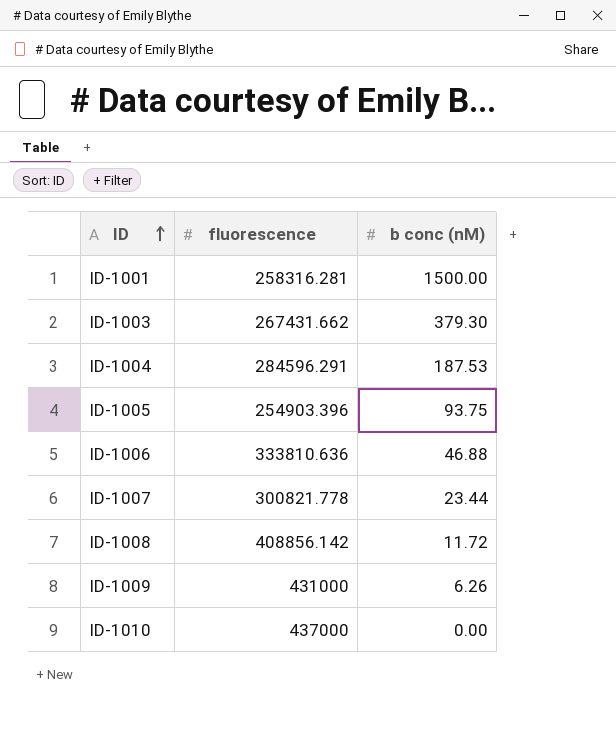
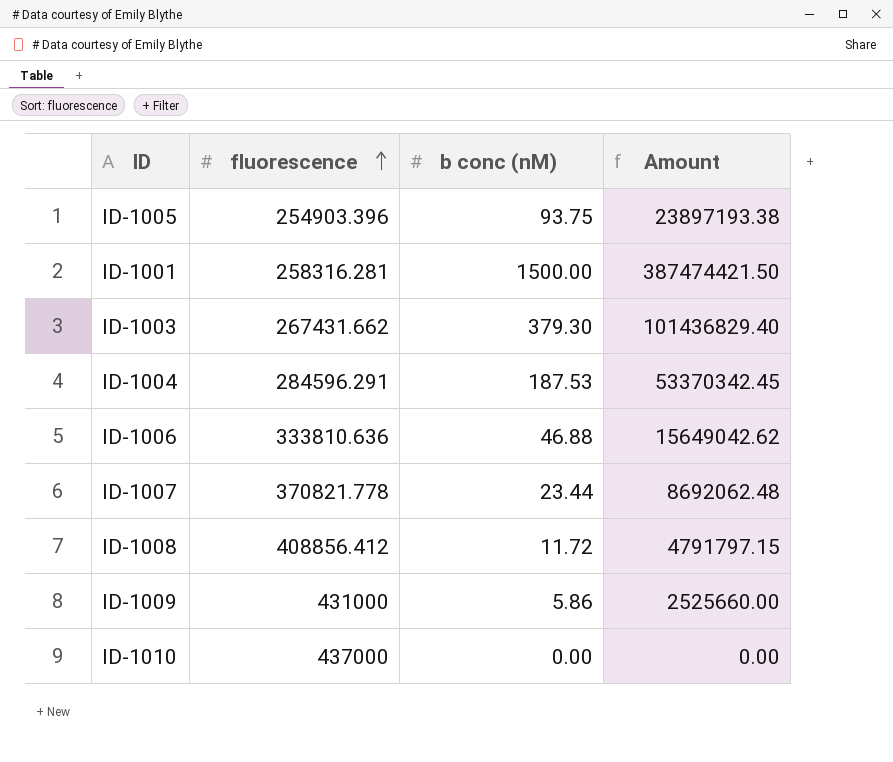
row order: ID ascending -> fluorescence ascending
column Amount | formula: none -> [fluorescence] * [b conc (nM)]
ID-1007 | fluorescence: 300821.778 -> 370821.778
ID-1008 | fluorescence: 408856.142 -> 408856.412
ID-1009 | b conc (nM): 6.26 -> 5.86

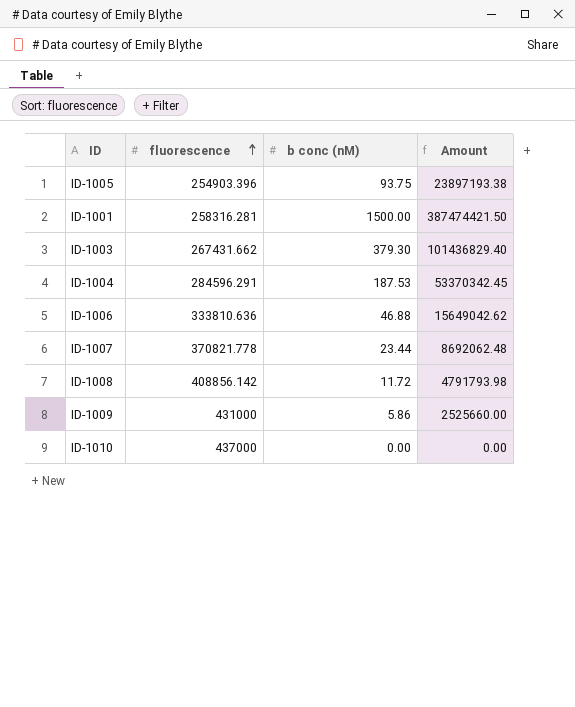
ID-1008 | fluorescence: 408856.412 -> 408856.142
ID-1008 | Amount: 4791797.15 -> 4791793.98

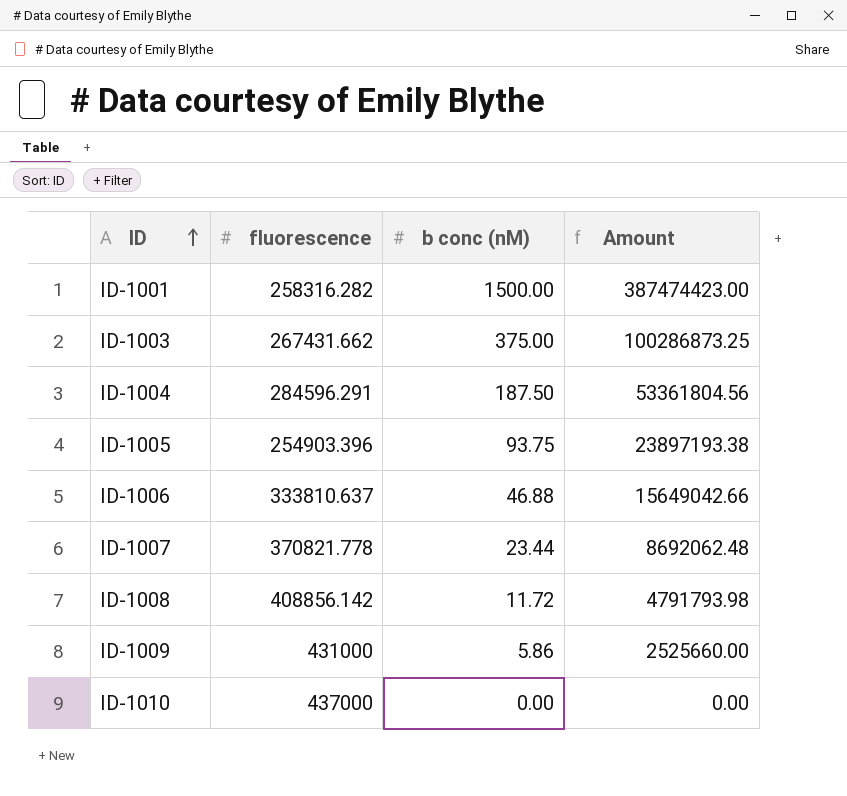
row order: fluorescence ascending -> ID ascending
ID-1001 | fluorescence: 258316.281 -> 258316.282
ID-1001 | Amount: 387474421.50 -> 387474423.00
ID-1003 | b conc (nM): 379.30 -> 375.00
ID-1003 | Amount: 101436829.40 -> 100286873.25
ID-1004 | b conc (nM): 187.53 -> 187.50
ID-1004 | Amount: 53370342.45 -> 53361804.56
ID-1006 | fluorescence: 333810.636 -> 333810.637
ID-1006 | Amount: 15649042.62 -> 15649042.66

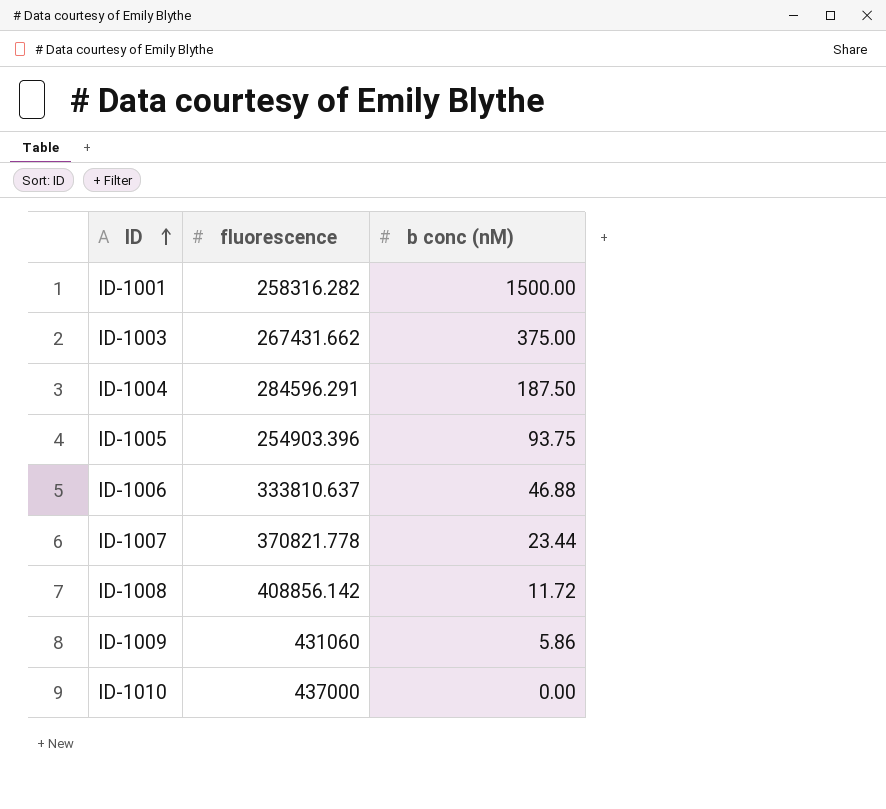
column Amount | formula: [fluorescence] * [b conc (nM)] -> none
ID-1009 | fluorescence: 431000 -> 431060

